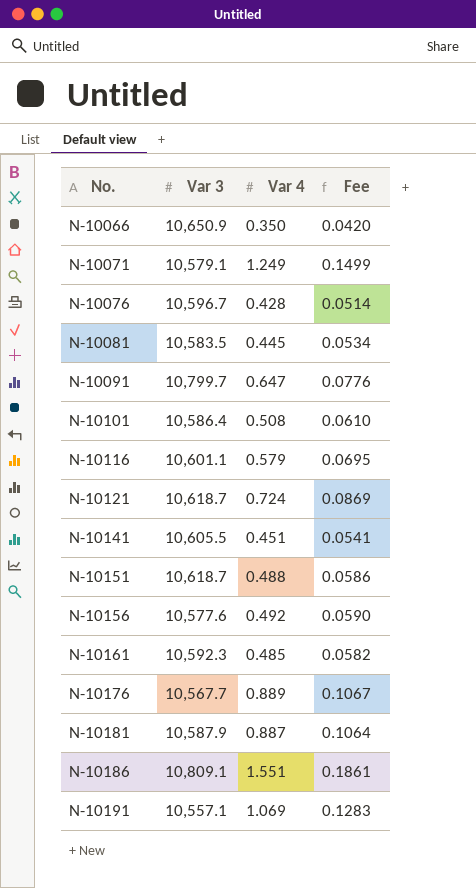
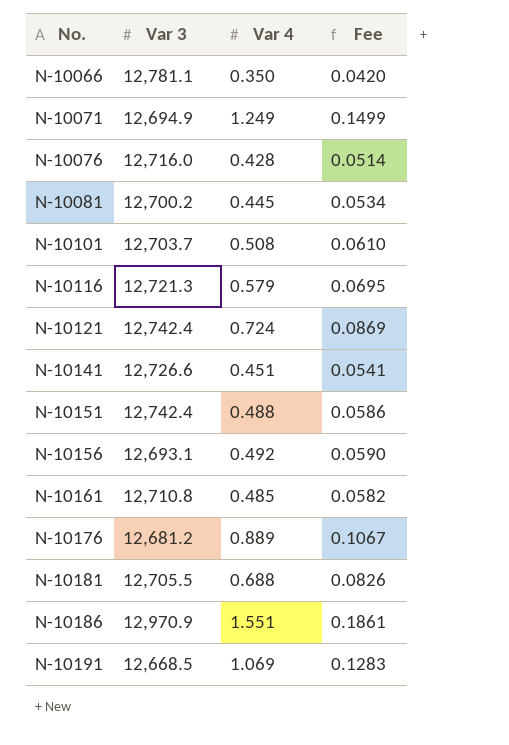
row N-10091: 10,799.7 | 0.647 | 0.0776 -> none
N-10066 | Var 3: 10,650.9 -> 12,781.1
N-10071 | Var 3: 10,579.1 -> 12,694.9
N-10076 | Var 3: 10,596.7 -> 12,716.0
N-10081 | Var 3: 10,583.5 -> 12,700.2
N-10101 | Var 3: 10,586.4 -> 12,703.7
N-10116 | Var 3: 10,601.1 -> 12,721.3
N-10121 | Var 3: 10,618.7 -> 12,742.4
N-10141 | Var 3: 10,605.5 -> 12,726.6
N-10151 | Var 3: 10,618.7 -> 12,742.4
N-10156 | Var 3: 10,577.6 -> 12,693.1
N-10161 | Var 3: 10,592.3 -> 12,710.8
N-10176 | Var 3: 10,567.7 -> 12,681.2
N-10181 | Var 3: 10,587.9 -> 12,705.5
N-10181 | Var 4: 0.887 -> 0.688
N-10181 | Fee: 0.1064 -> 0.0826
N-10186 | Var 3: 10,809.1 -> 12,970.9
N-10191 | Var 3: 10,557.1 -> 12,668.5

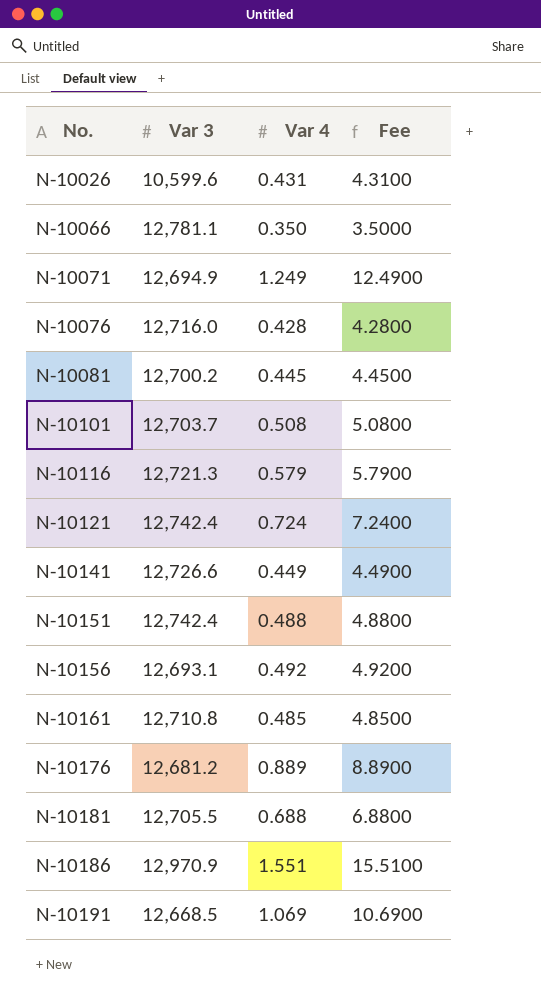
column Fee | formula: [Var 4] * 0.12 -> [Var 4] * 10
row N-10026: none -> 10,599.6 | 0.431 | 4.3100
N-10141 | Var 4: 0.451 -> 0.449

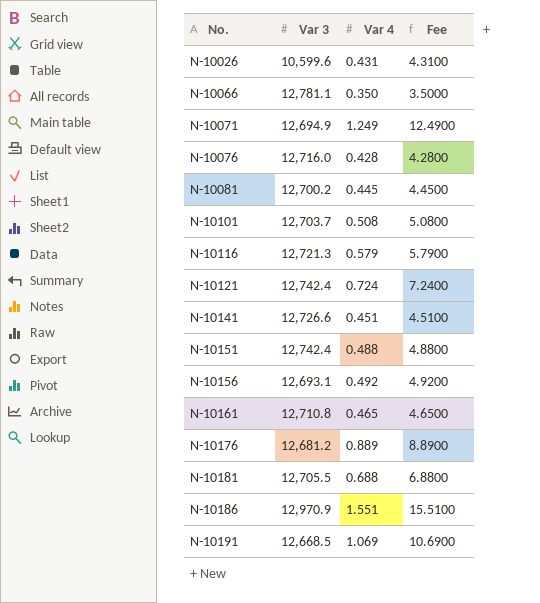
N-10141 | Var 4: 0.449 -> 0.451
N-10141 | Fee: 4.4900 -> 4.5100
N-10161 | Var 4: 0.485 -> 0.465
N-10161 | Fee: 4.8500 -> 4.6500

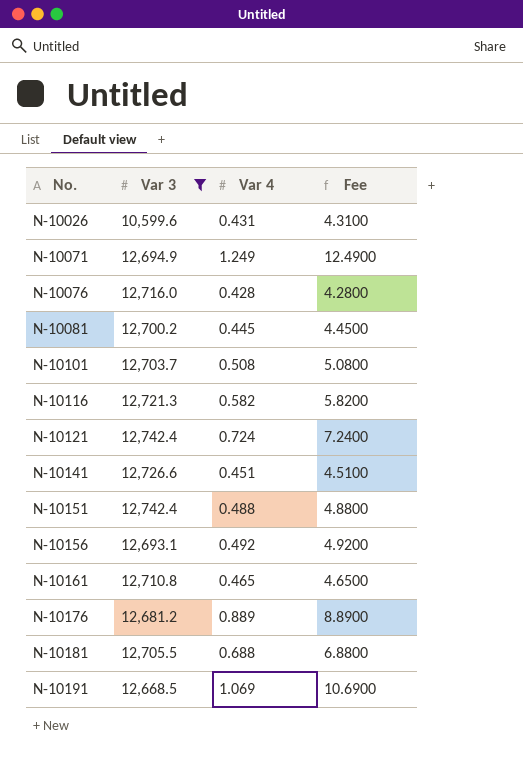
filter: none -> Var 3 <= 12,742.4
N-10116 | Var 4: 0.579 -> 0.582
N-10116 | Fee: 5.7900 -> 5.8200

